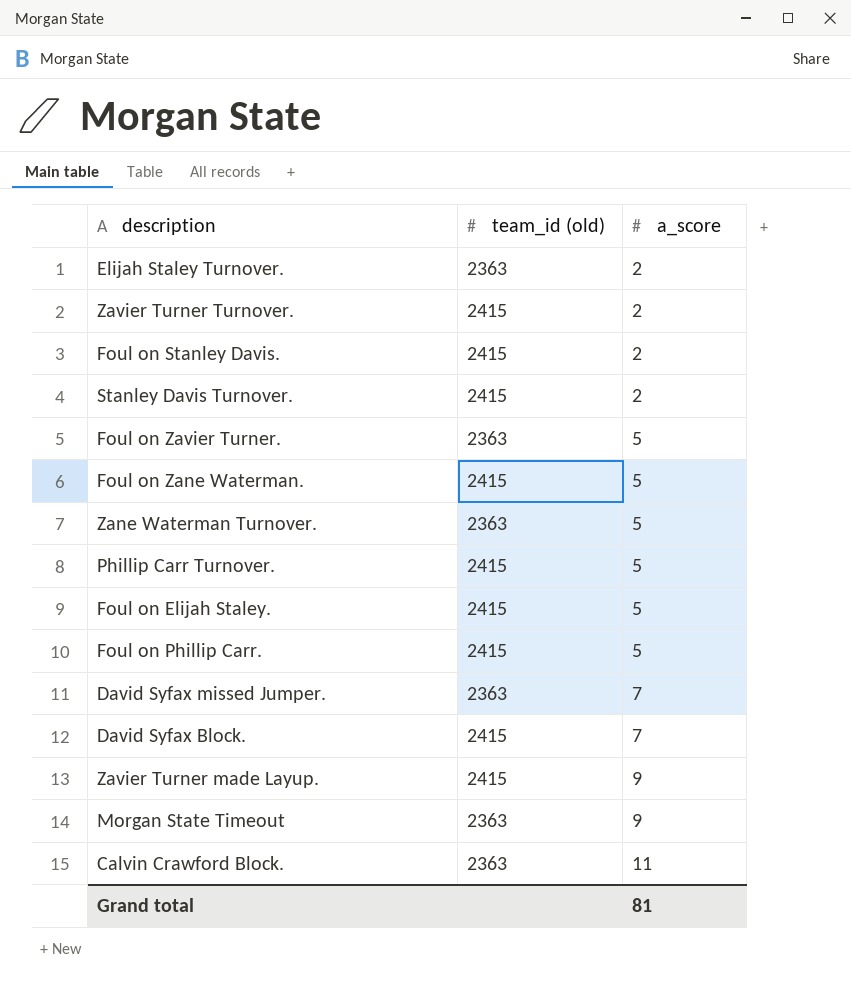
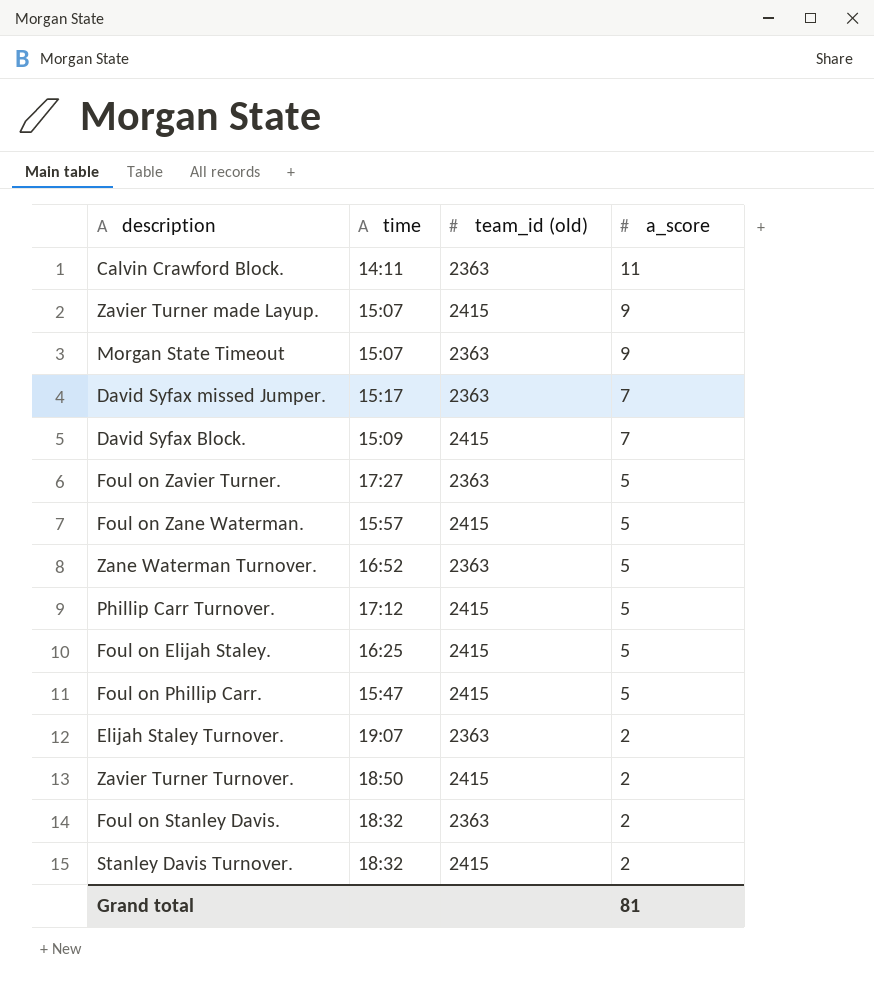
row order: a_score ascending -> a_score descending
column time | position: none -> 2
Foul on Stanley Davis. | team_id (old): 2415 -> 2363

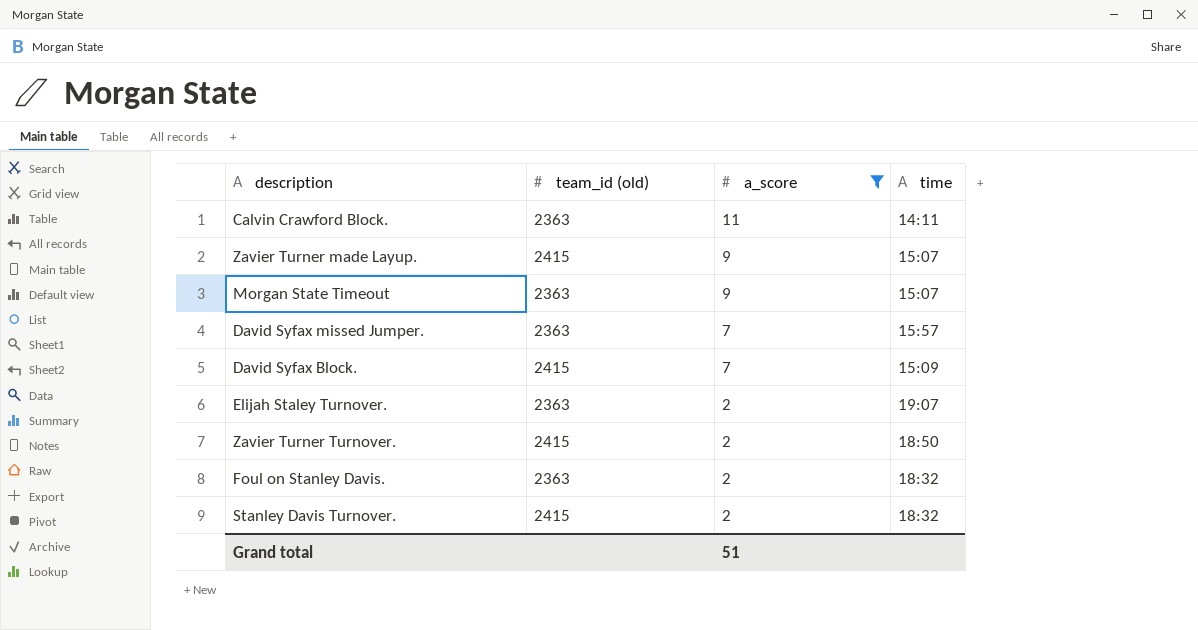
filter: none -> a_score != 5
column time | position: 2 -> 4
David Syfax missed Jumper. | time: 15:17 -> 15:57
Grand total | a_score: 81 -> 51

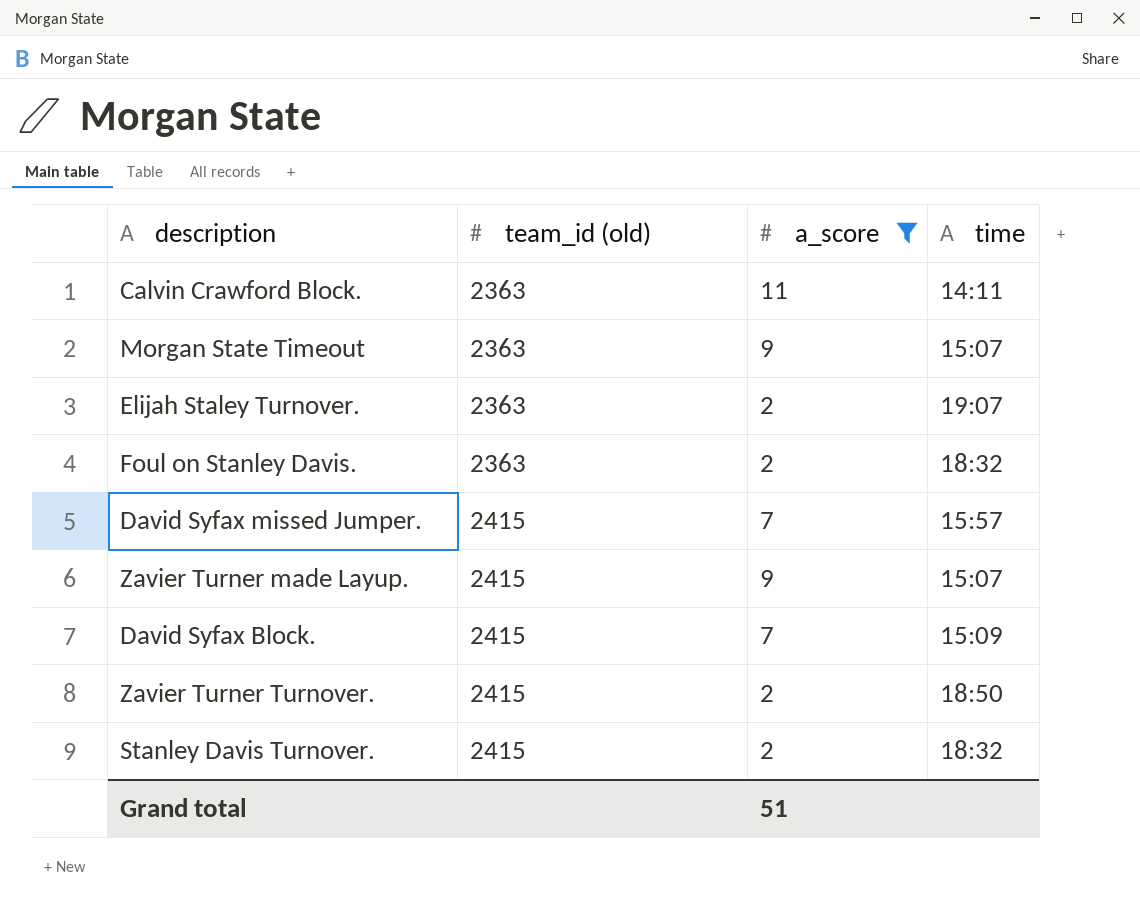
row order: a_score descending -> team_id (old) ascending
David Syfax missed Jumper. | team_id (old): 2363 -> 2415

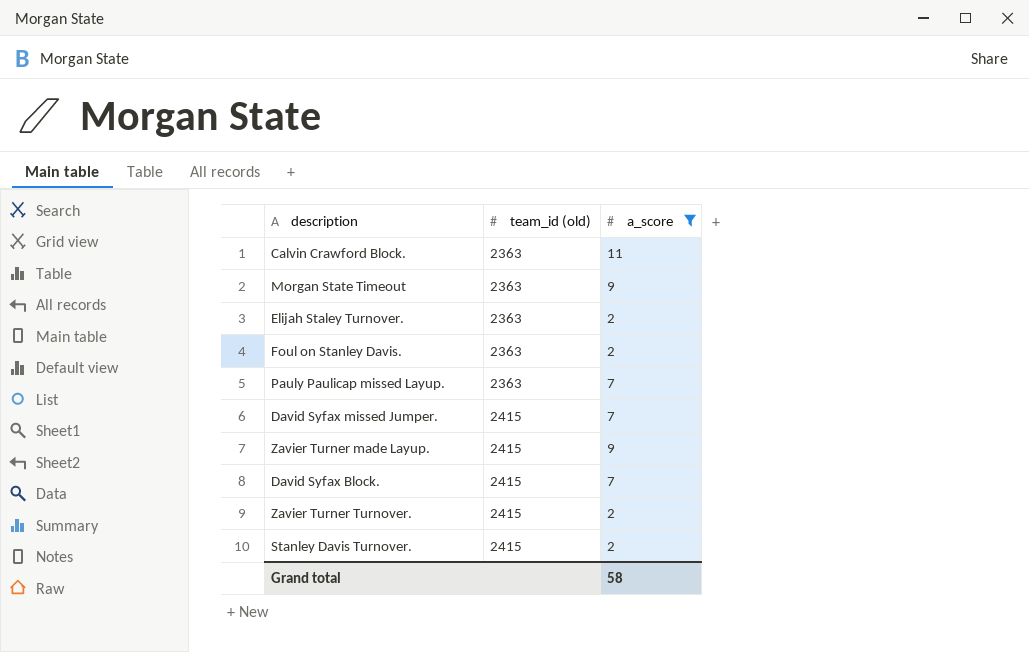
column time | position: 4 -> none
row Pauly Paulicap missed Layup.: none -> 2363 | 7
Grand total | a_score: 51 -> 58

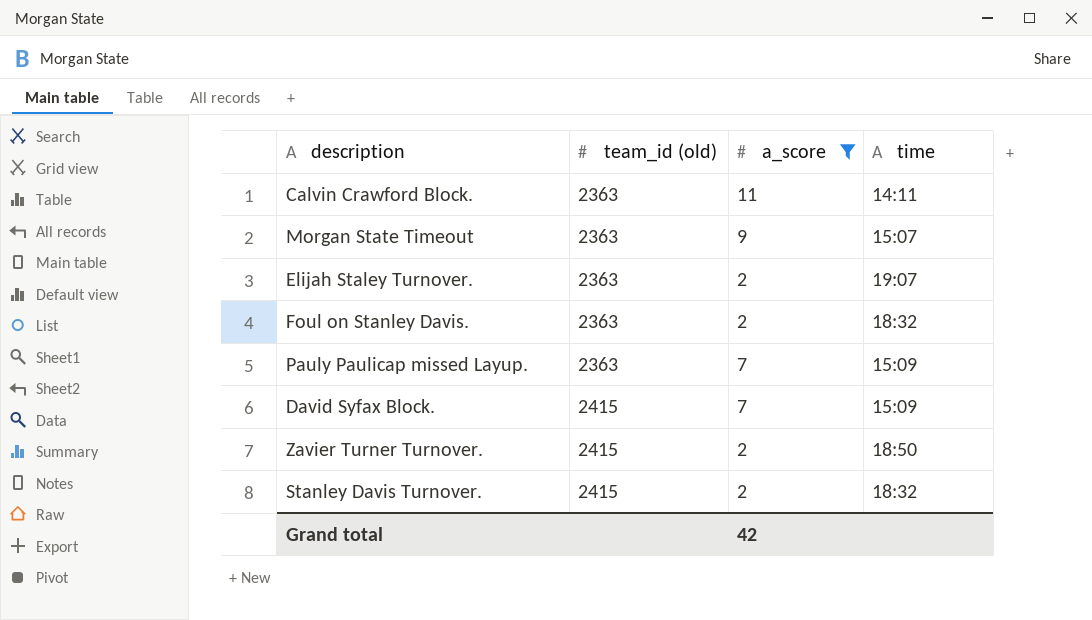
column time | position: none -> 4
row David Syfax missed Jumper.: 2415 | 7 -> none
row Zavier Turner made Layup.: 2415 | 9 -> none
Grand total | a_score: 58 -> 42

